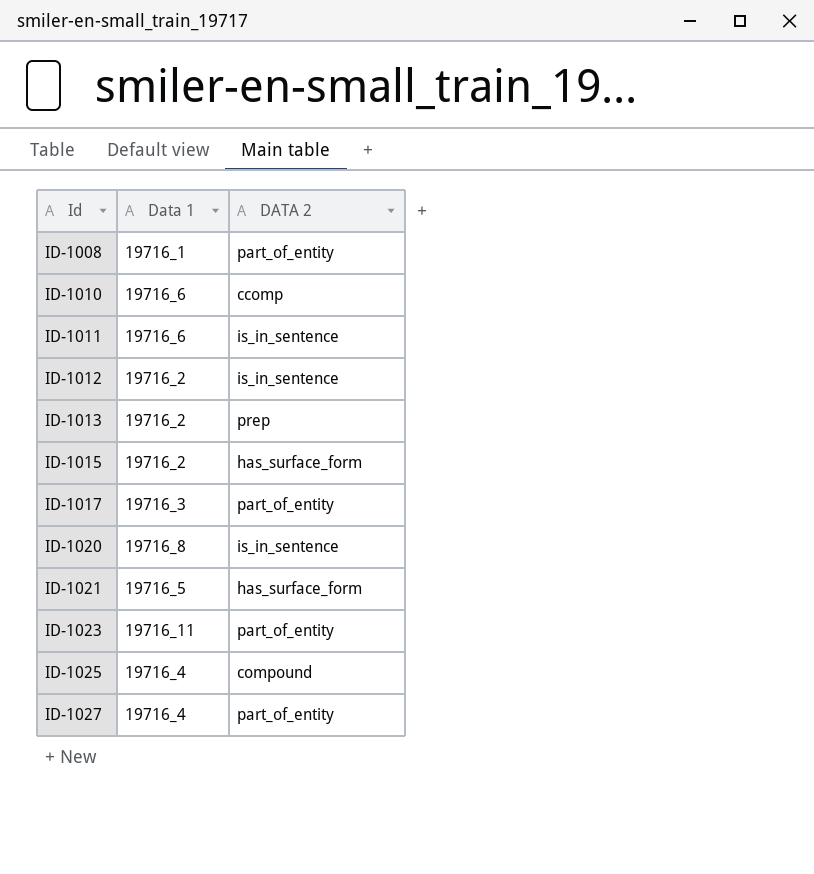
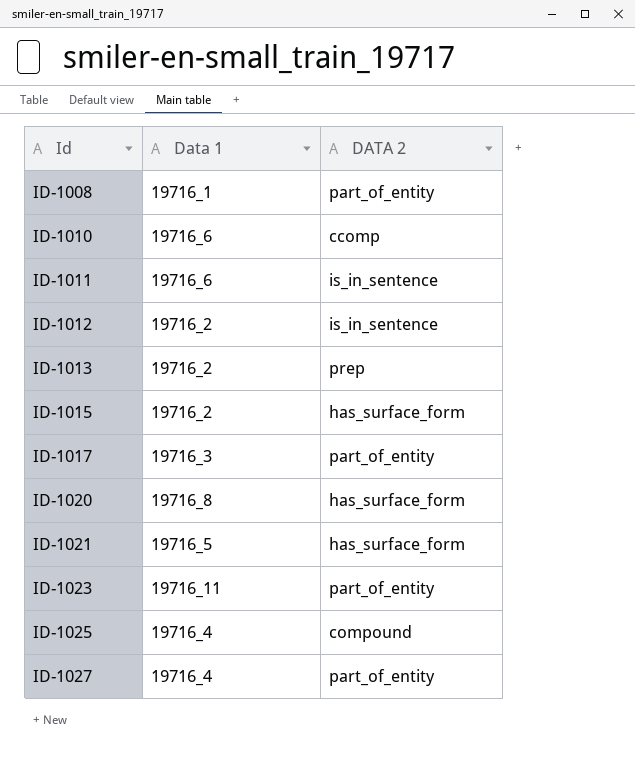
ID-1020 | DATA 2: is_in_sentence -> has_surface_form

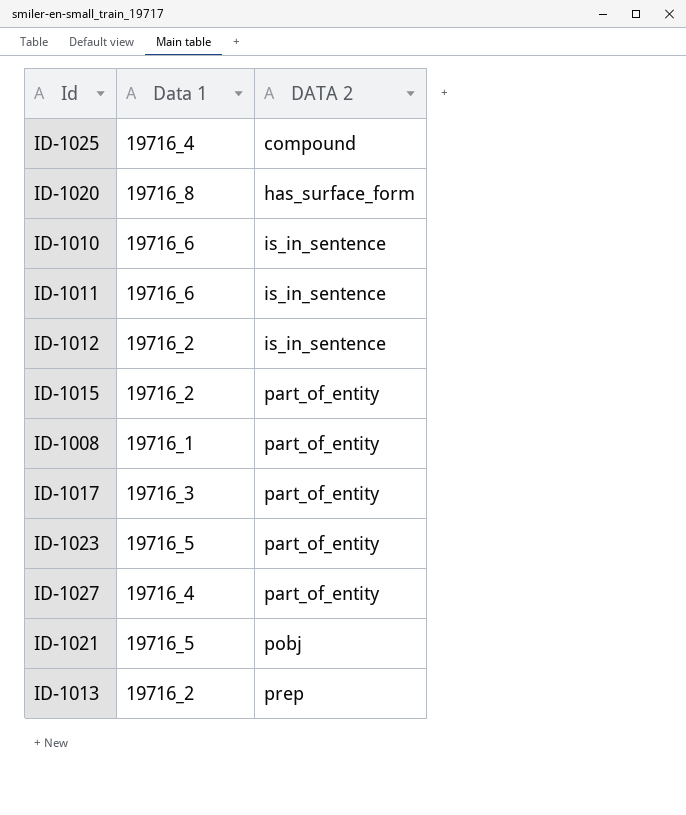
row order: Id ascending -> DATA 2 ascending
ID-1010 | DATA 2: ccomp -> is_in_sentence
ID-1015 | DATA 2: has_surface_form -> part_of_entity
ID-1023 | Data 1: 19716_11 -> 19716_5
ID-1021 | DATA 2: has_surface_form -> pobj

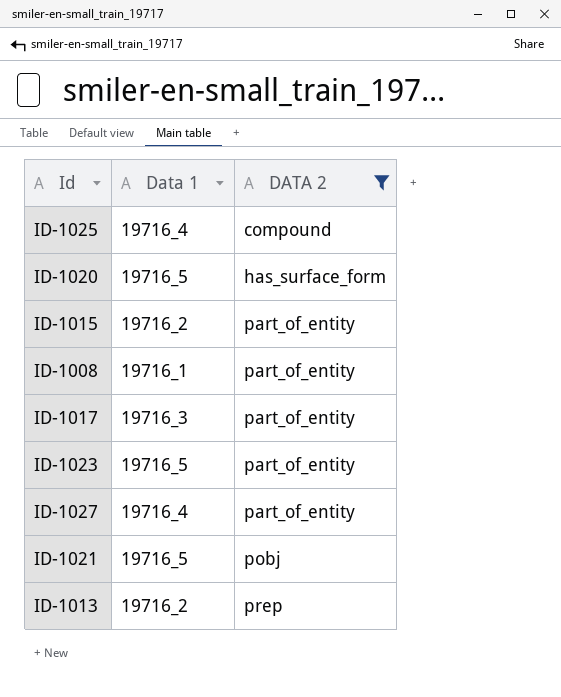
filter: none -> DATA 2 != is_in_sentence
ID-1020 | Data 1: 19716_8 -> 19716_5

